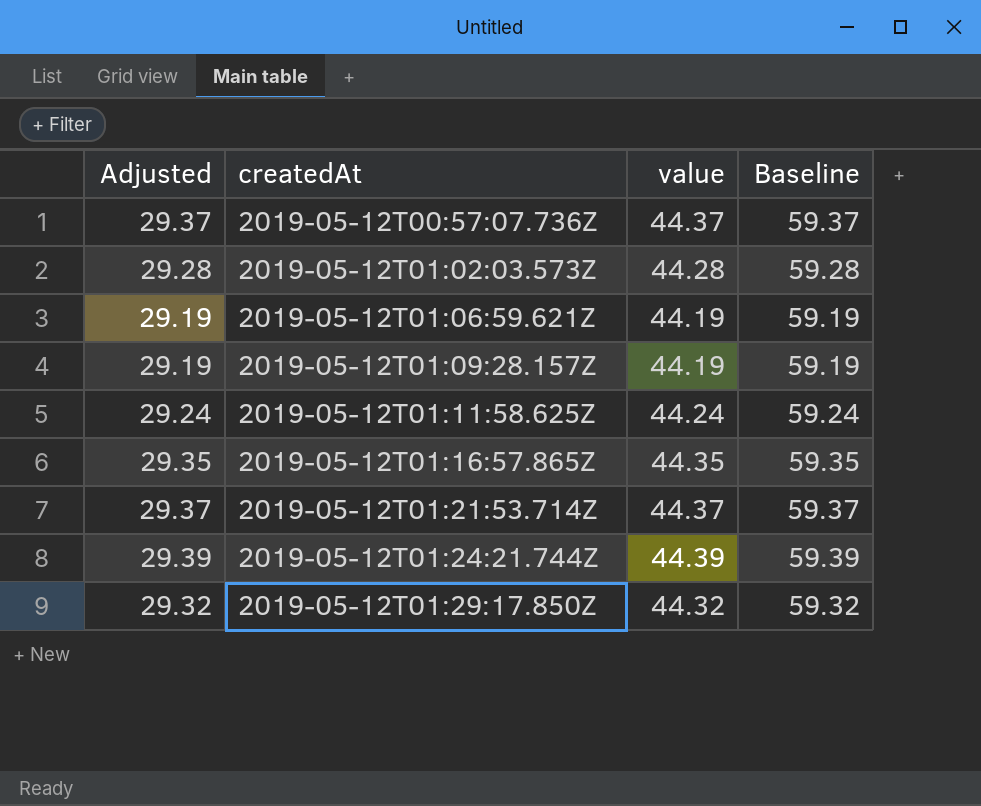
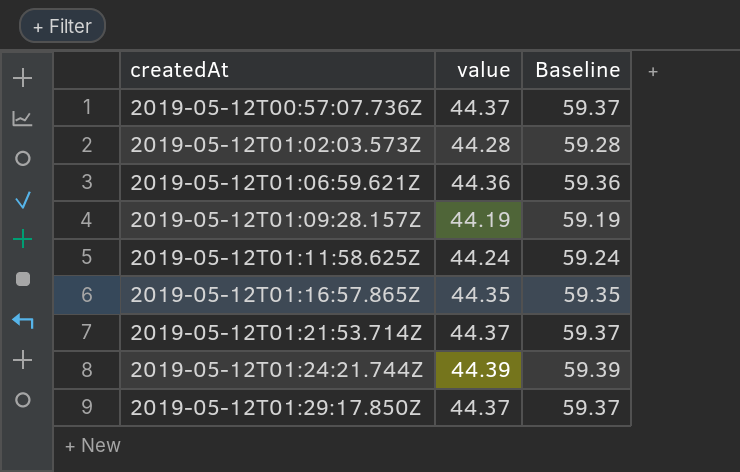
column Adjusted | formula: [value] - 15 -> none
2019-05-12T01:06:59.621Z | value: 44.19 -> 44.36
2019-05-12T01:06:59.621Z | Baseline: 59.19 -> 59.36
2019-05-12T01:29:17.850Z | value: 44.32 -> 44.37
2019-05-12T01:29:17.850Z | Baseline: 59.32 -> 59.37

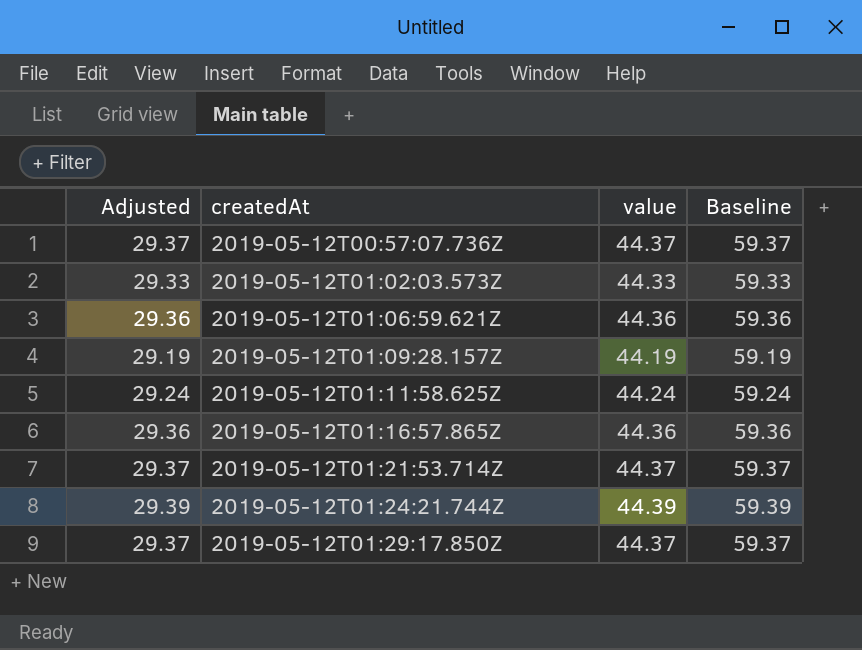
column Adjusted | formula: none -> [value] - 15
2019-05-12T01:02:03.573Z | value: 44.28 -> 44.33
2019-05-12T01:02:03.573Z | Baseline: 59.28 -> 59.33
2019-05-12T01:16:57.865Z | value: 44.35 -> 44.36
2019-05-12T01:16:57.865Z | Baseline: 59.35 -> 59.36

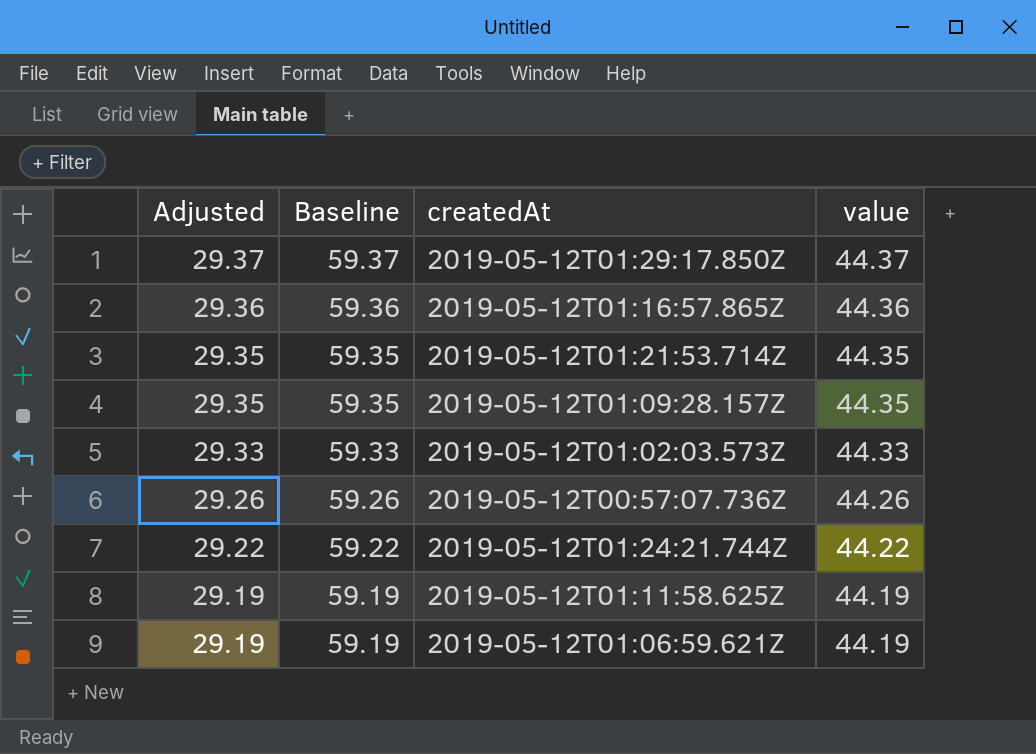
row order: createdAt ascending -> Adjusted descending
column Baseline | position: 4 -> 2
2019-05-12T01:21:53.714Z | Adjusted: 29.37 -> 29.35
2019-05-12T01:21:53.714Z | Baseline: 59.37 -> 59.35
2019-05-12T01:21:53.714Z | value: 44.37 -> 44.35
2019-05-12T01:09:28.157Z | Adjusted: 29.19 -> 29.35
2019-05-12T01:09:28.157Z | Baseline: 59.19 -> 59.35
2019-05-12T01:09:28.157Z | value: 44.19 -> 44.35
2019-05-12T00:57:07.736Z | Adjusted: 29.37 -> 29.26
2019-05-12T00:57:07.736Z | Baseline: 59.37 -> 59.26
2019-05-12T00:57:07.736Z | value: 44.37 -> 44.26
2019-05-12T01:24:21.744Z | Adjusted: 29.39 -> 29.22
2019-05-12T01:24:21.744Z | Baseline: 59.39 -> 59.22
2019-05-12T01:24:21.744Z | value: 44.39 -> 44.22
2019-05-12T01:11:58.625Z | Adjusted: 29.24 -> 29.19
2019-05-12T01:11:58.625Z | Baseline: 59.24 -> 59.19
2019-05-12T01:11:58.625Z | value: 44.24 -> 44.19
2019-05-12T01:06:59.621Z | Adjusted: 29.36 -> 29.19
2019-05-12T01:06:59.621Z | Baseline: 59.36 -> 59.19
2019-05-12T01:06:59.621Z | value: 44.36 -> 44.19

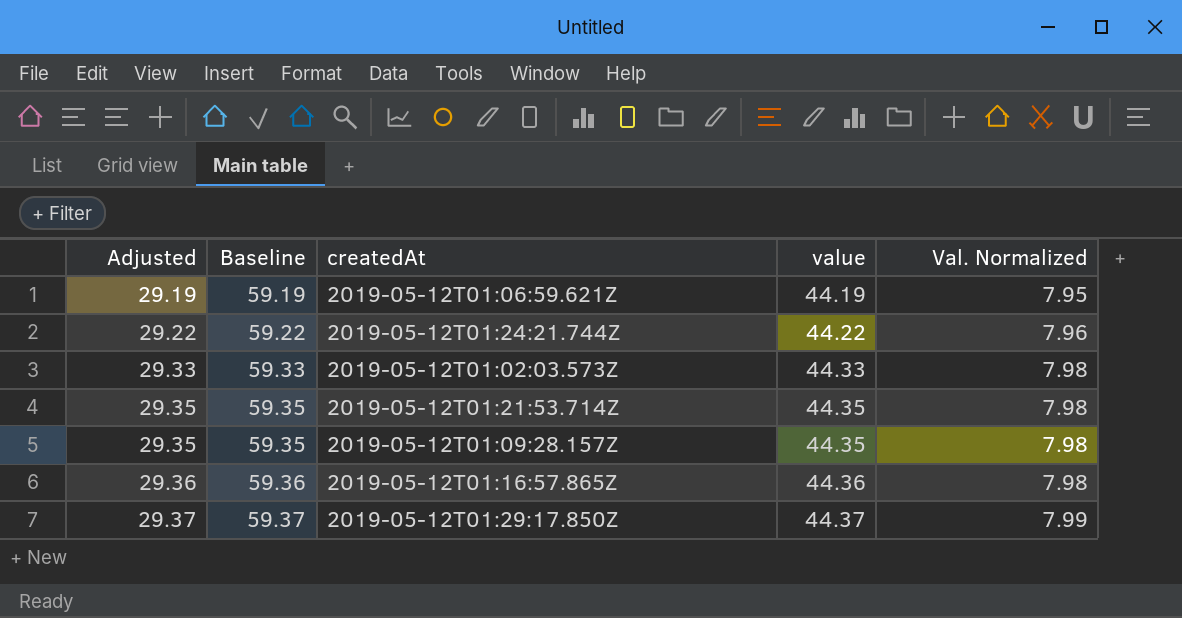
row order: Adjusted descending -> Adjusted ascending
column Val. Normalized | formula: none -> [value] * 0.18
row 2019-05-12T00:57:07.736Z: 29.26 | 59.26 | 44.26 -> none
row 2019-05-12T01:11:58.625Z: 29.19 | 59.19 | 44.19 -> none

